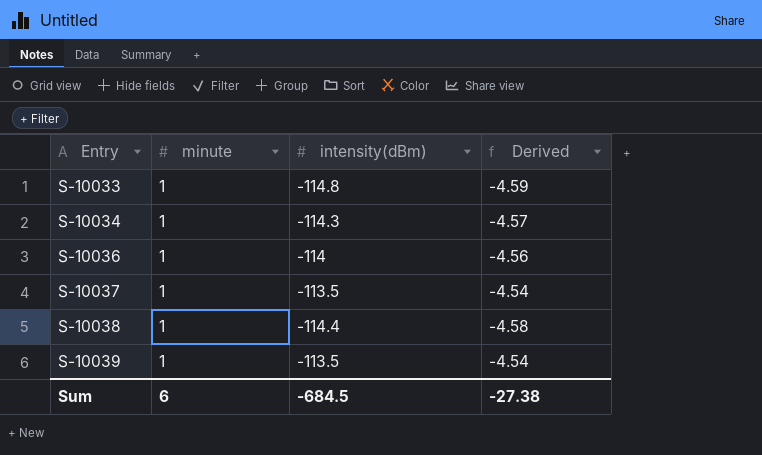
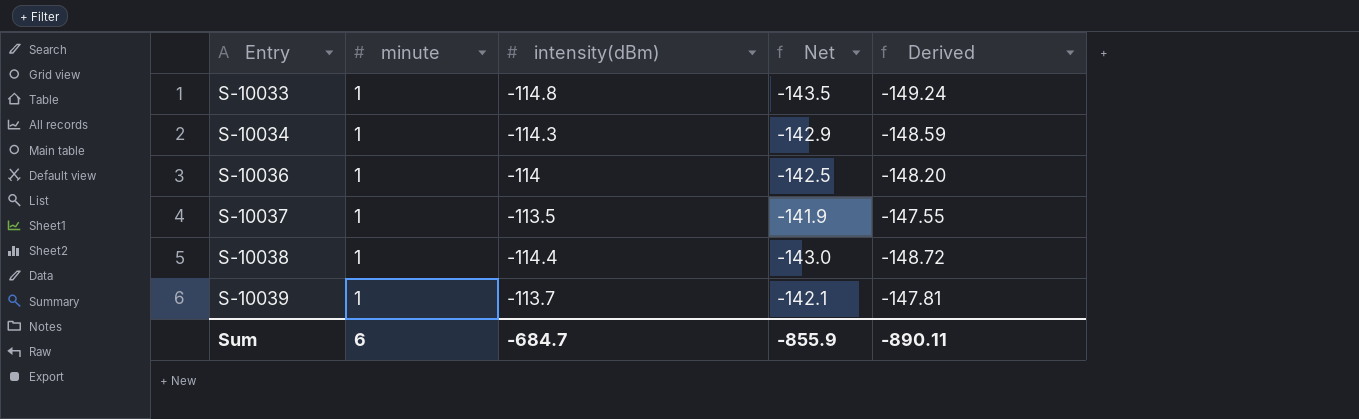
column Net | formula: none -> [intensity(dBm)] * 1.25
column Derived | formula: [intensity(dBm)] * 0.04 -> [intensity(dBm)] * 1.3
S-10039 | intensity(dBm): -113.5 -> -113.7
Sum | intensity(dBm): -684.5 -> -684.7
Sum | Derived: -27.38 -> -890.11

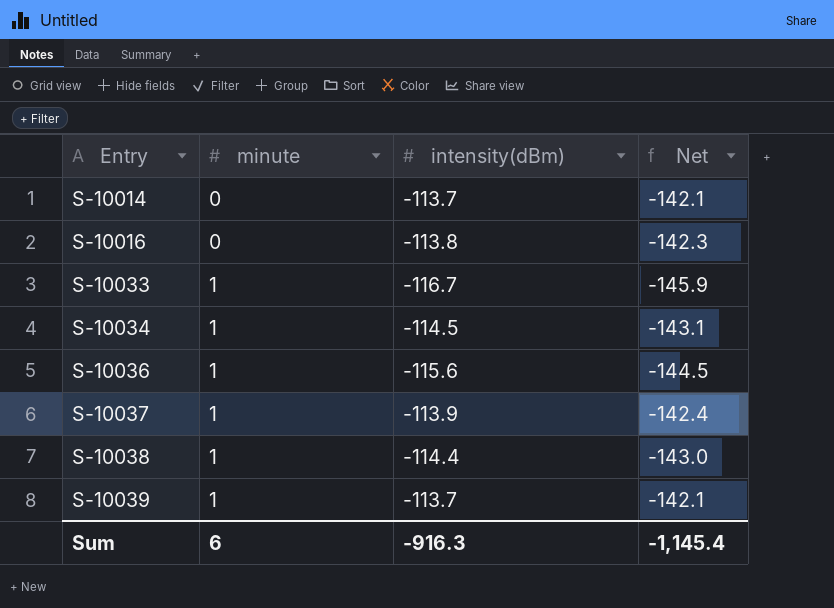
column Derived | formula: [intensity(dBm)] * 1.3 -> none
row S-10014: none -> 0 | -113.7 | -142.1
row S-10016: none -> 0 | -113.8 | -142.3
S-10033 | intensity(dBm): -114.8 -> -116.7
S-10033 | Net: -143.5 -> -145.9
S-10034 | intensity(dBm): -114.3 -> -114.5
S-10034 | Net: -142.9 -> -143.1
S-10036 | intensity(dBm): -114 -> -115.6
S-10036 | Net: -142.5 -> -144.5
S-10037 | intensity(dBm): -113.5 -> -113.9
S-10037 | Net: -141.9 -> -142.4
Sum | intensity(dBm): -684.7 -> -916.3
Sum | Net: -855.9 -> -1,145.4

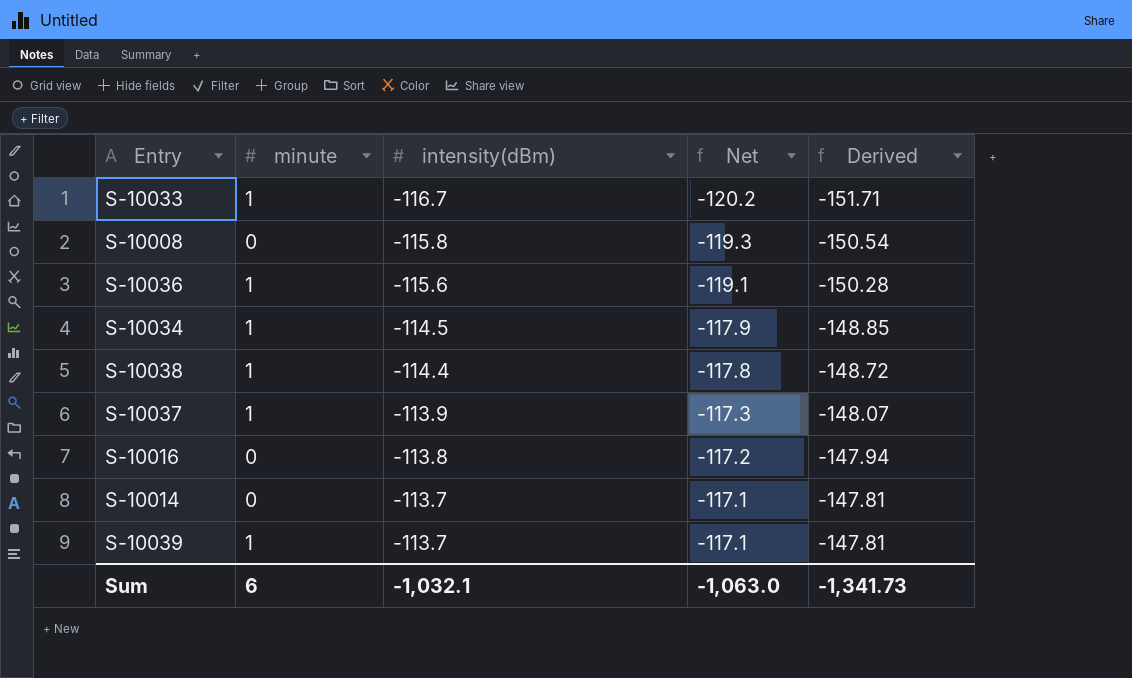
row order: Entry ascending -> intensity(dBm) ascending
column Net | formula: [intensity(dBm)] * 1.25 -> [intensity(dBm)] * 1.03
column Derived | formula: none -> [intensity(dBm)] * 1.3
row S-10008: none -> 0 | -115.8 | -119.3 | -150.54
Sum | intensity(dBm): -916.3 -> -1,032.1
Sum | Net: -1,145.4 -> -1,063.0

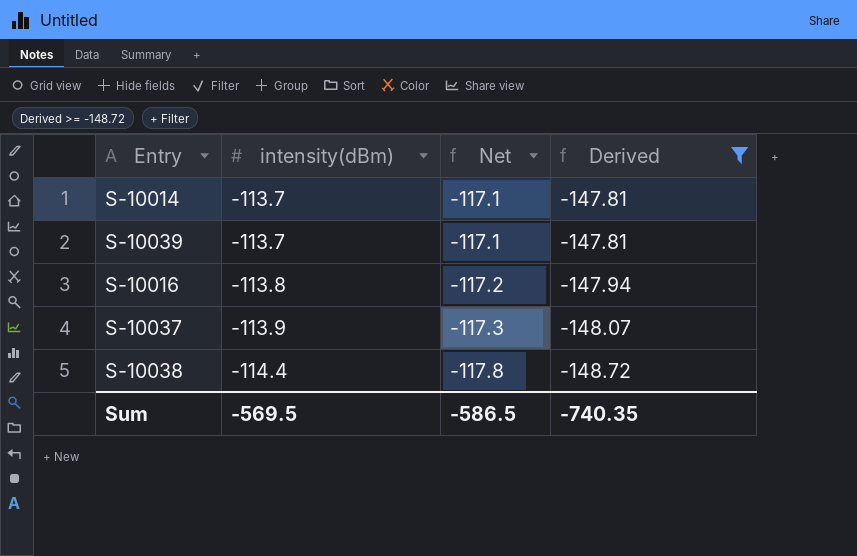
filter: none -> Derived >= -148.72
row order: intensity(dBm) ascending -> intensity(dBm) descending
column minute | position: 2 -> none
Sum | intensity(dBm): -1,032.1 -> -569.5
Sum | Net: -1,063.0 -> -586.5
Sum | Derived: -1,341.73 -> -740.35

